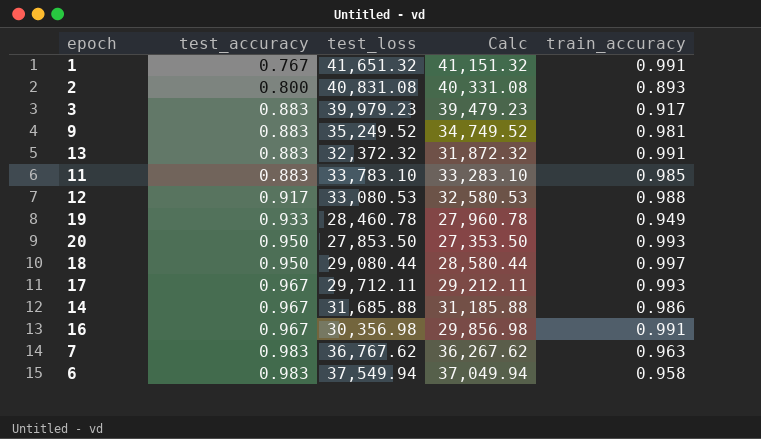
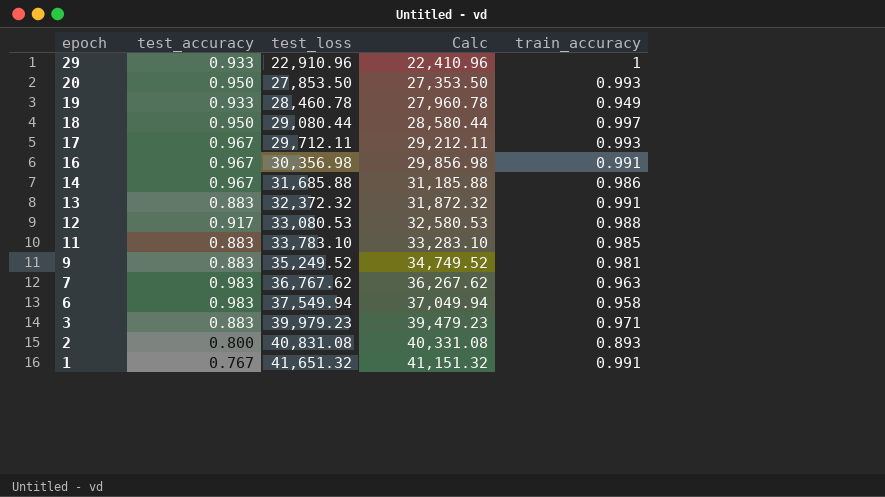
row order: test_accuracy ascending -> epoch descending
row 29: none -> 0.933 | 22,910.96 | 22,410.96 | 1
3 | train_accuracy: 0.917 -> 0.971

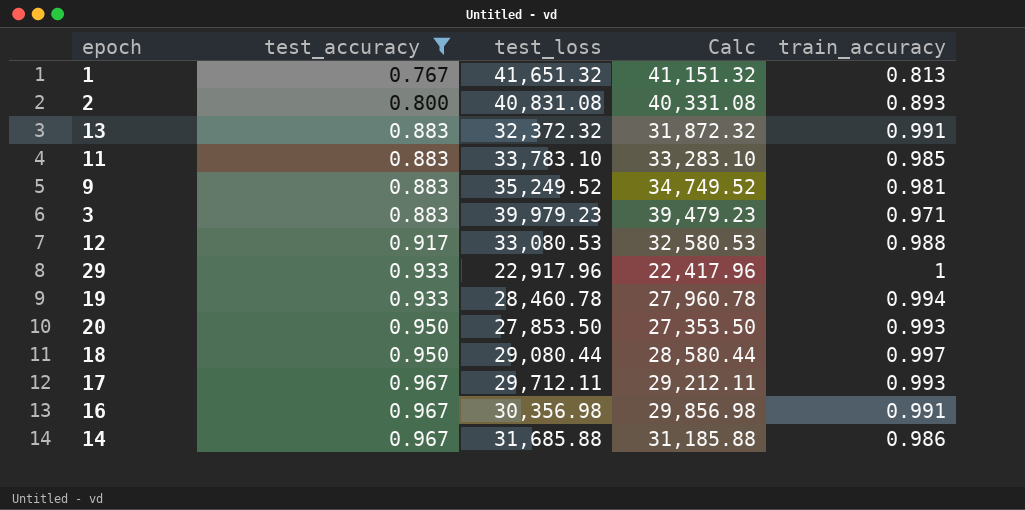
filter: none -> test_accuracy != 0.983
row order: epoch descending -> test_accuracy ascending
1 | train_accuracy: 0.991 -> 0.813
29 | test_loss: 22,910.96 -> 22,917.96
29 | Calc: 22,410.96 -> 22,417.96
19 | train_accuracy: 0.949 -> 0.994

